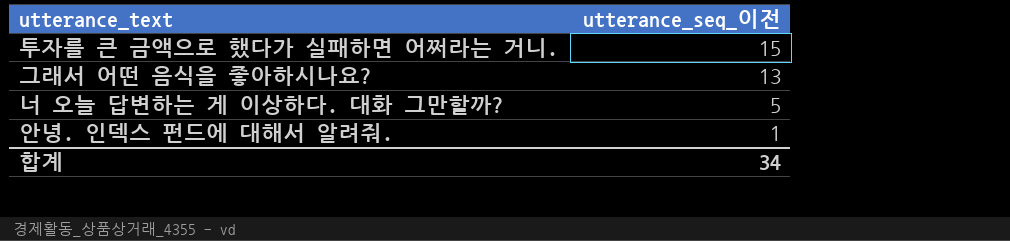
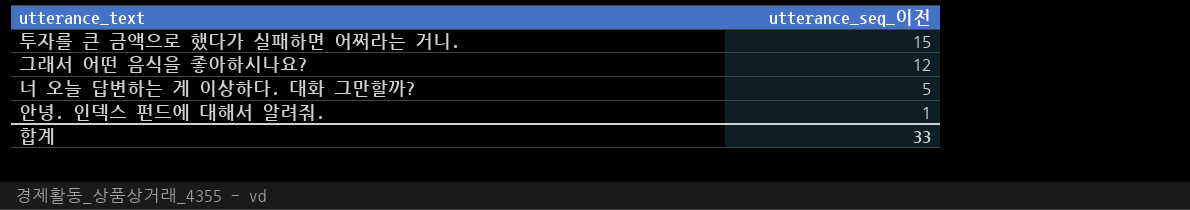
그래서 어떤 음식을 좋아하시나요? | utterance_seq_이전: 13 -> 12
합계 | utterance_seq_이전: 34 -> 33

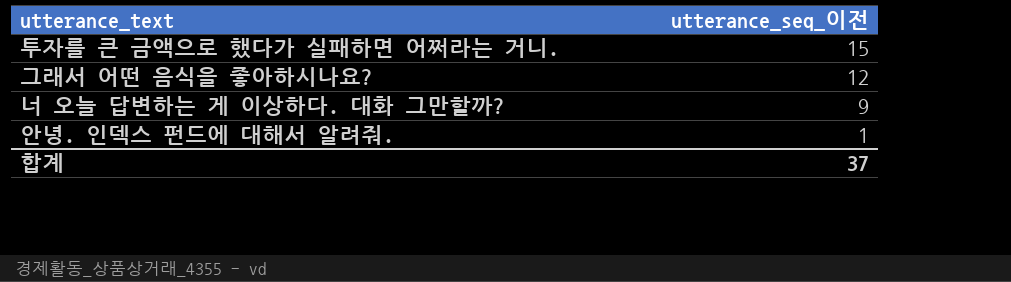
너 오늘 답변하는 게 이상하다. 대화 그만할까? | utterance_seq_이전: 5 -> 9
합계 | utterance_seq_이전: 33 -> 37

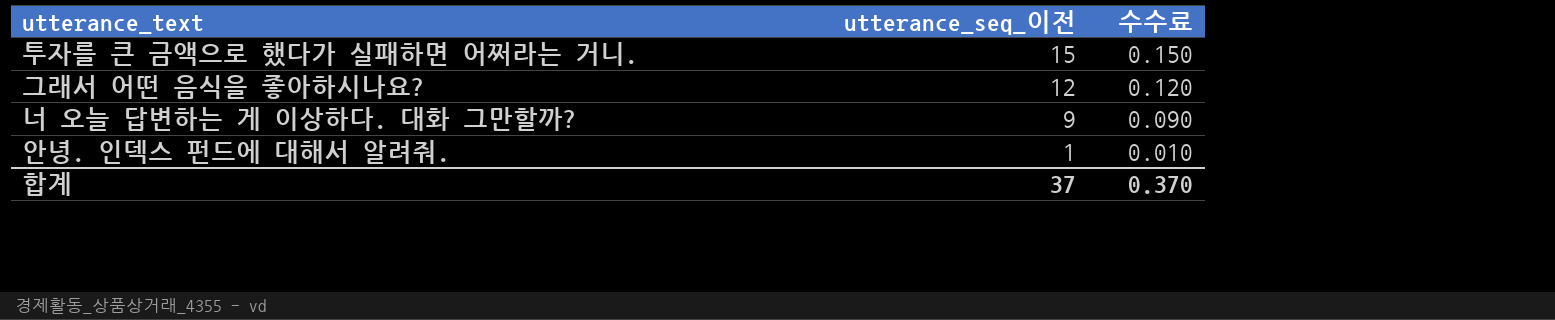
column 수수료 | formula: none -> [utterance_seq_이전] * 0.01

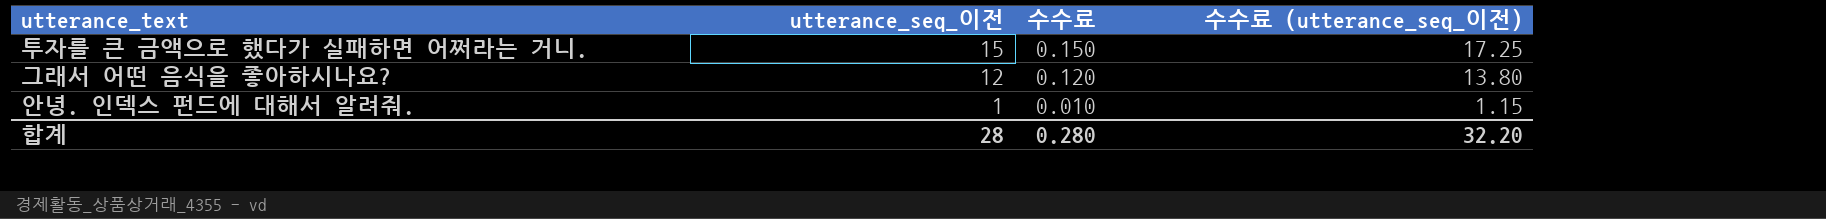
column 수수료 (utterance_seq_이전) | formula: none -> [utterance_seq_이전] * 1.15
row 너 오늘 답변하는 게 이상하다. 대화 그만할까?: 9 | 0.090 -> none
합계 | utterance_seq_이전: 37 -> 28
합계 | 수수료: 0.370 -> 0.280

